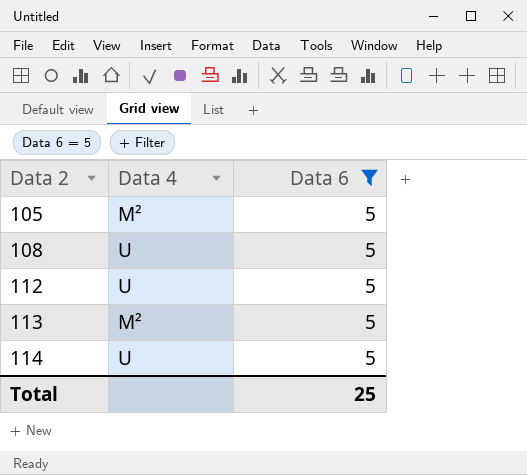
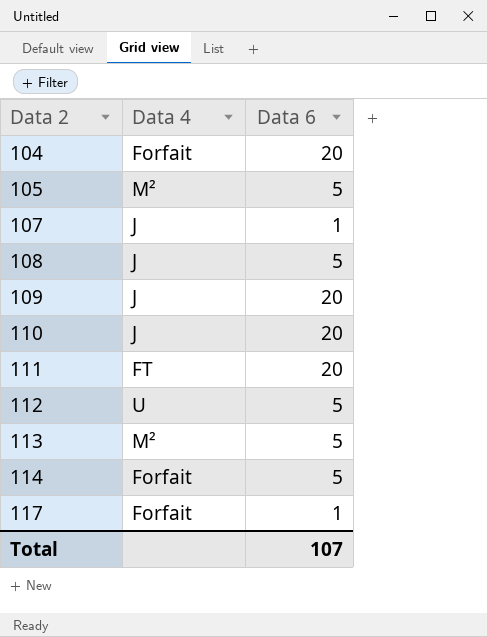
filter: Data 6 = 5 -> none
108 | Data 4: U -> J
114 | Data 4: U -> Forfait
Total | Data 6: 25 -> 107

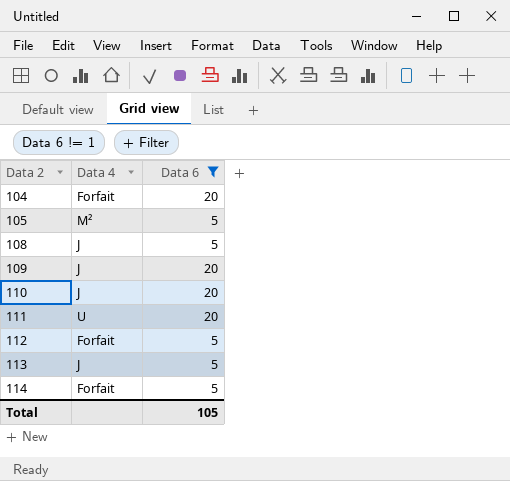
filter: none -> Data 6 != 1
111 | Data 4: FT -> U
112 | Data 4: U -> Forfait
113 | Data 4: M² -> J
Total | Data 6: 107 -> 105

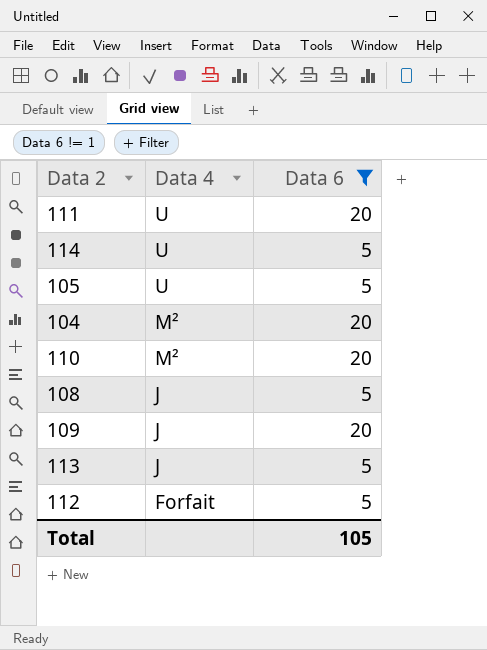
row order: Data 2 ascending -> Data 4 descending
114 | Data 4: Forfait -> U
105 | Data 4: M² -> U
104 | Data 4: Forfait -> M²
110 | Data 4: J -> M²

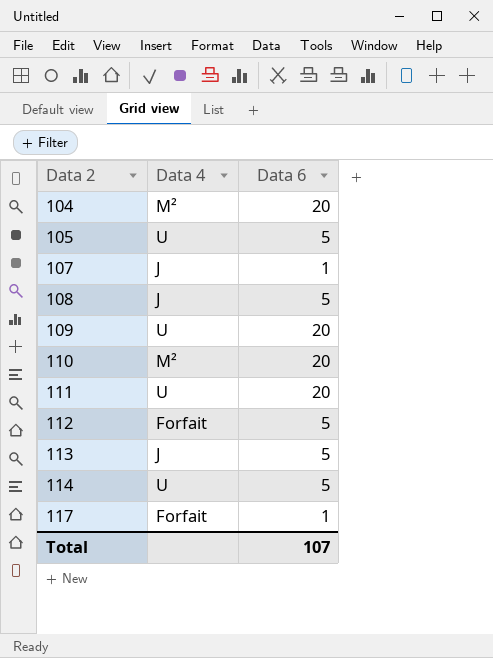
filter: Data 6 != 1 -> none
row order: Data 4 descending -> Data 2 ascending
109 | Data 4: J -> U
Total | Data 6: 105 -> 107

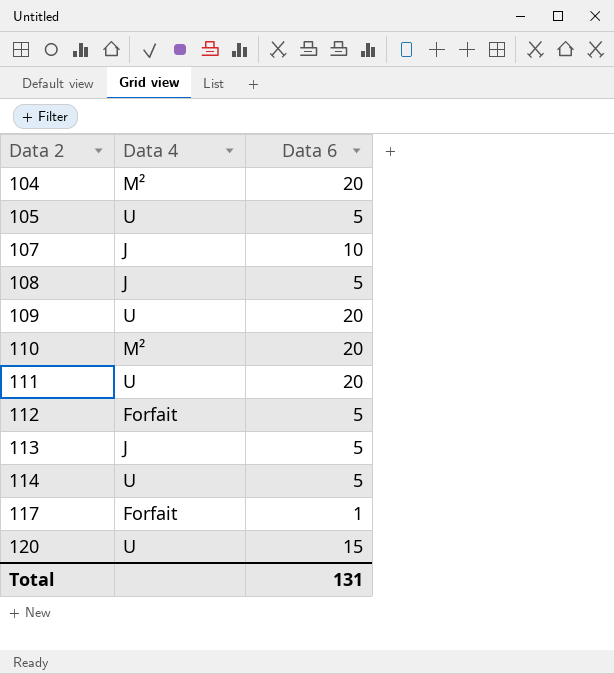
107 | Data 6: 1 -> 10
row 120: none -> U | 15
Total | Data 6: 107 -> 131

